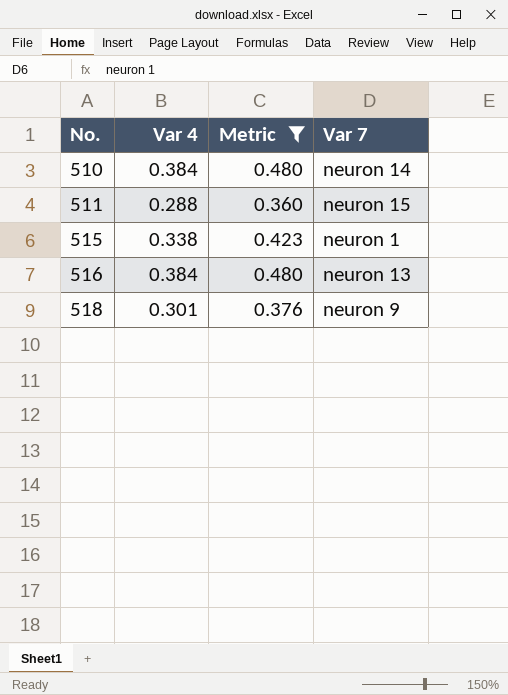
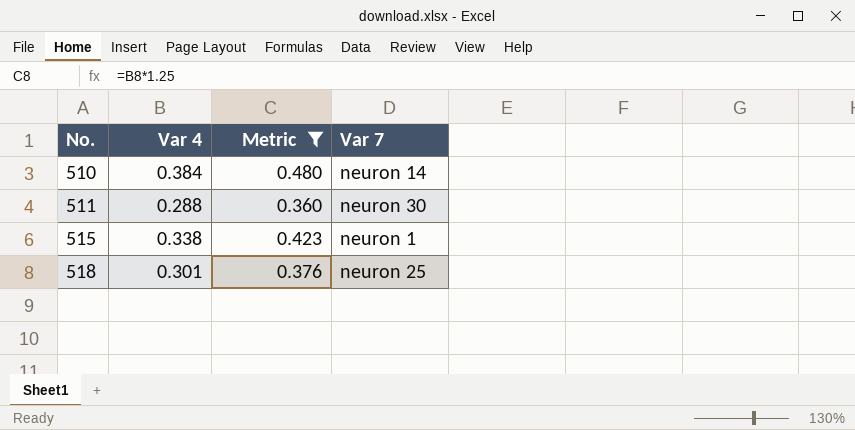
row 516: 0.384 | 0.480 | neuron 13 -> none
511 | Var 7: neuron 15 -> neuron 30
518 | Var 7: neuron 9 -> neuron 25

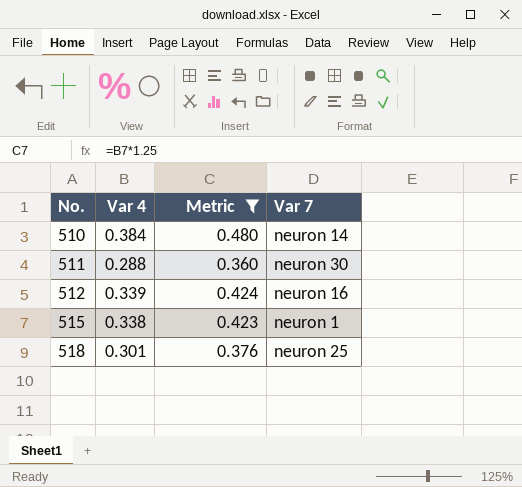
row 512: none -> 0.339 | 0.424 | neuron 16

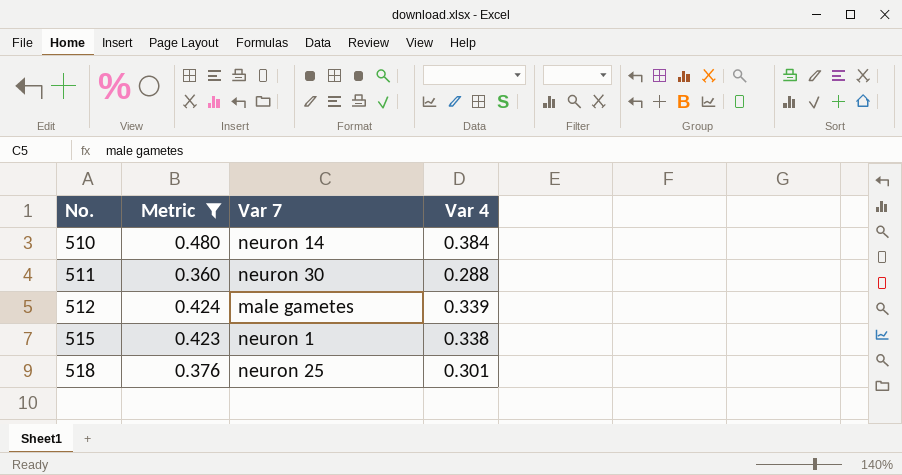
column Var 4 | position: 2 -> 4
512 | Var 7: neuron 16 -> male gametes

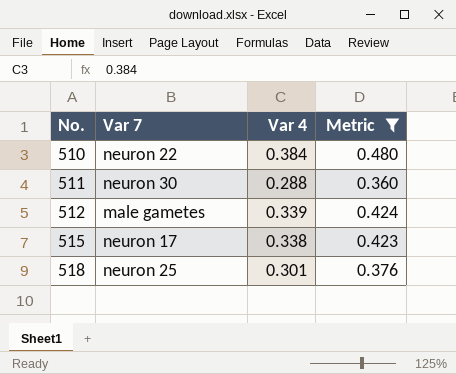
column Metric | position: 2 -> 4
510 | Var 7: neuron 14 -> neuron 22
515 | Var 7: neuron 1 -> neuron 17

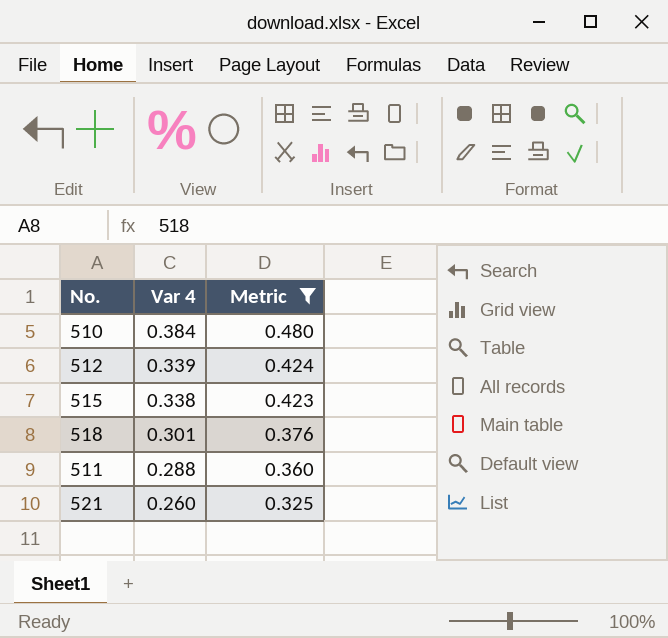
row order: No. ascending -> Var 4 descending
column Var 7 | position: 2 -> none
row 521: none -> 0.260 | 0.325

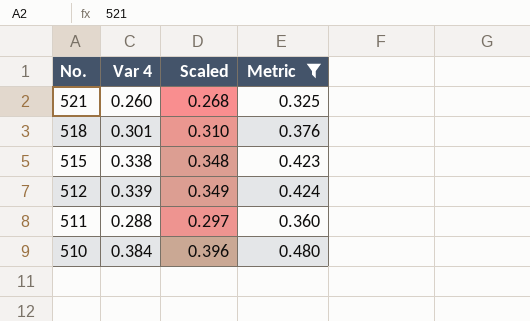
row order: Var 4 descending -> No. descending
column Scaled | formula: none -> [Var 4] * 1.03

